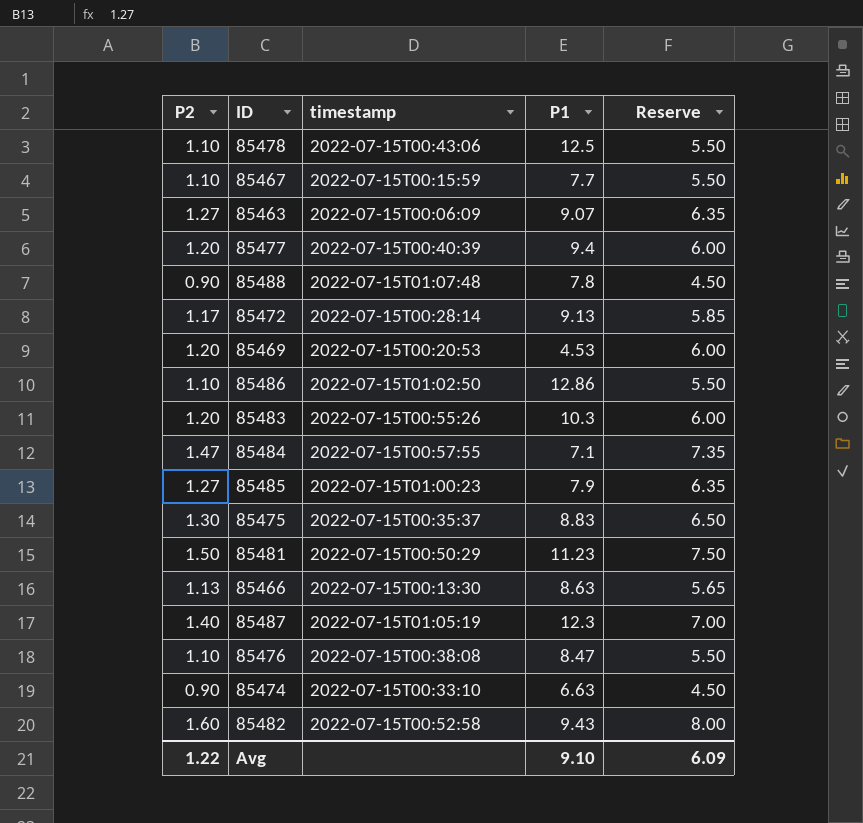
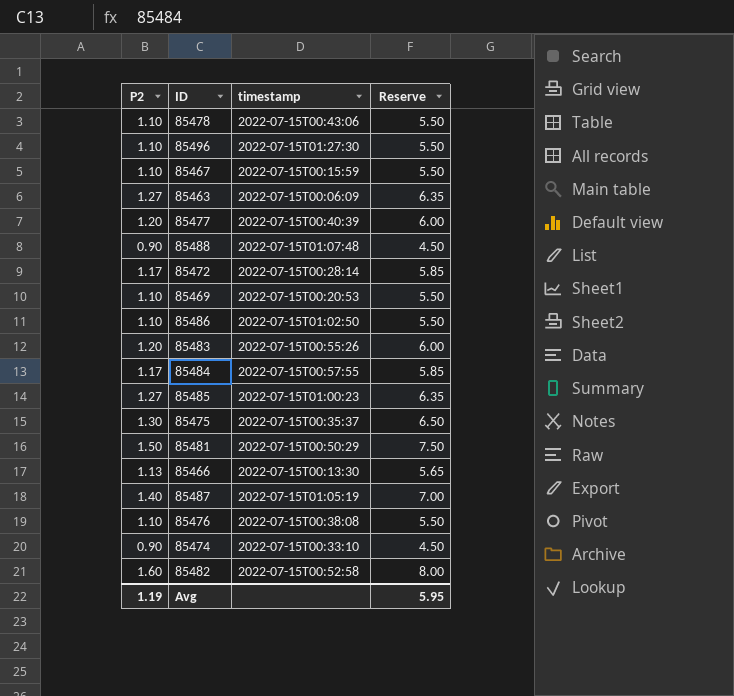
column P1 | position: 4 -> none
row 85496: none -> 1.10 | 2022-07-15T01:27:30 | 5.50
85469 | P2: 1.20 -> 1.10
85469 | Reserve: 6.00 -> 5.50
85484 | P2: 1.47 -> 1.17
85484 | Reserve: 7.35 -> 5.85
Avg | P2: 1.22 -> 1.19
Avg | Reserve: 6.09 -> 5.95

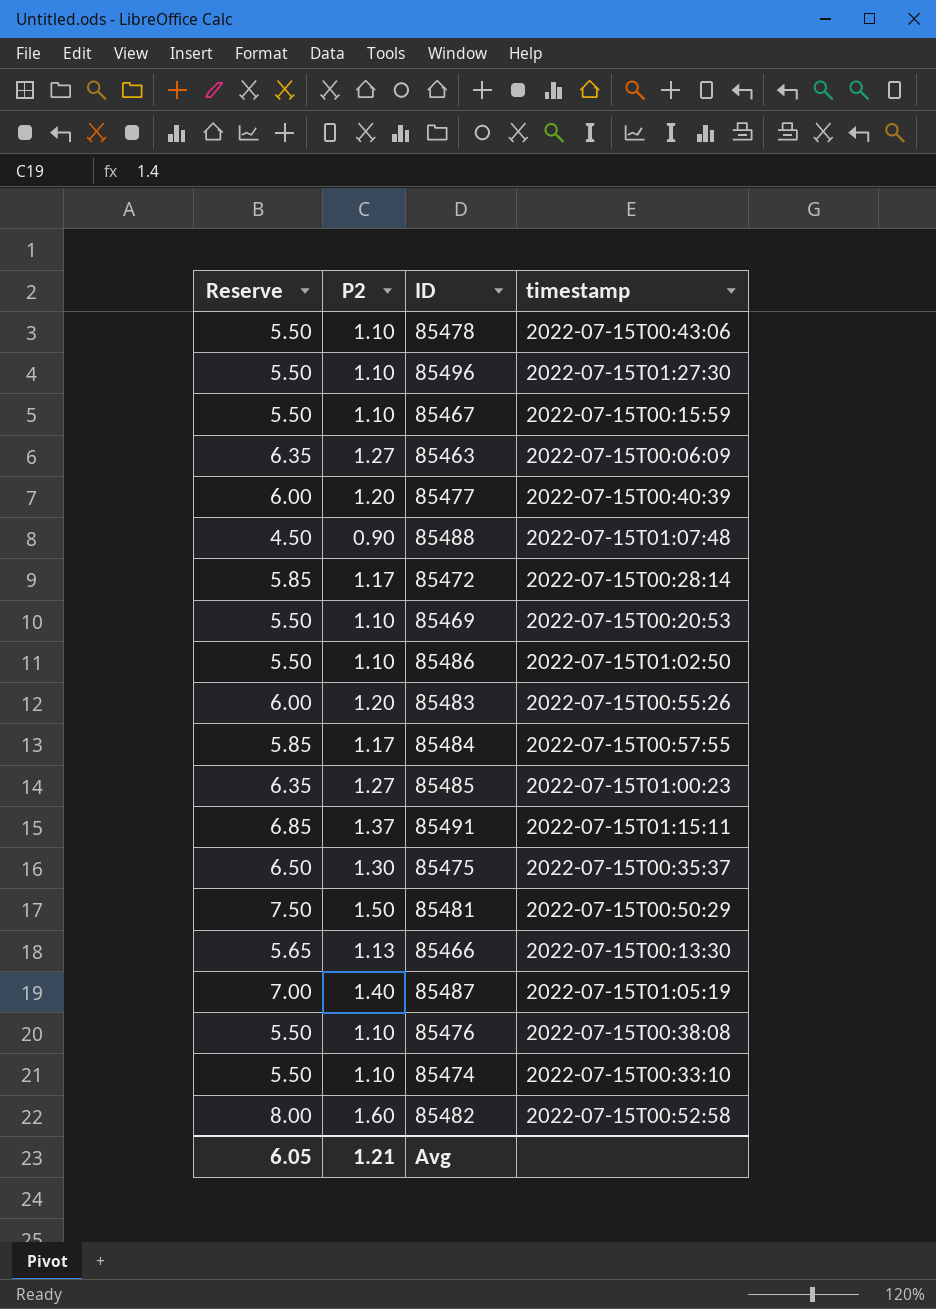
column Reserve | position: 4 -> 1
row 85491: none -> 6.85 | 1.37 | 2022-07-15T01:15:11
85474 | Reserve: 4.50 -> 5.50
85474 | P2: 0.90 -> 1.10
Avg | Reserve: 5.95 -> 6.05
Avg | P2: 1.19 -> 1.21

